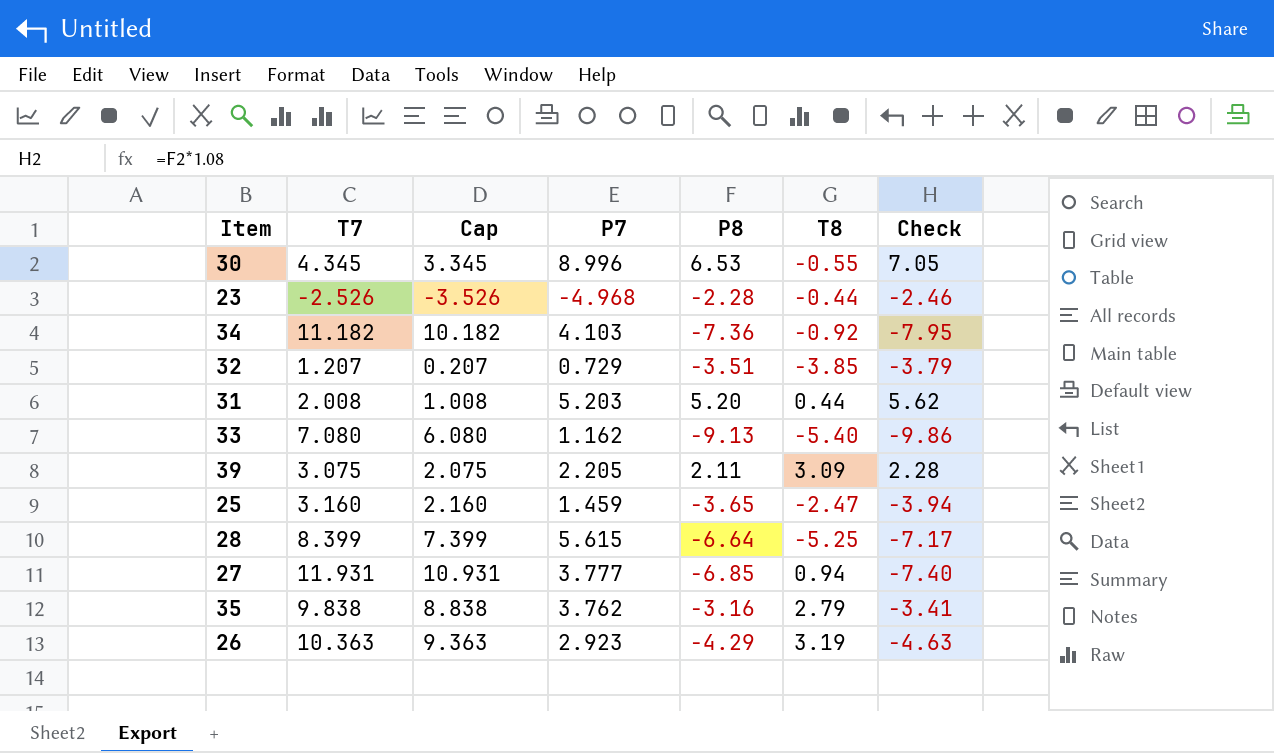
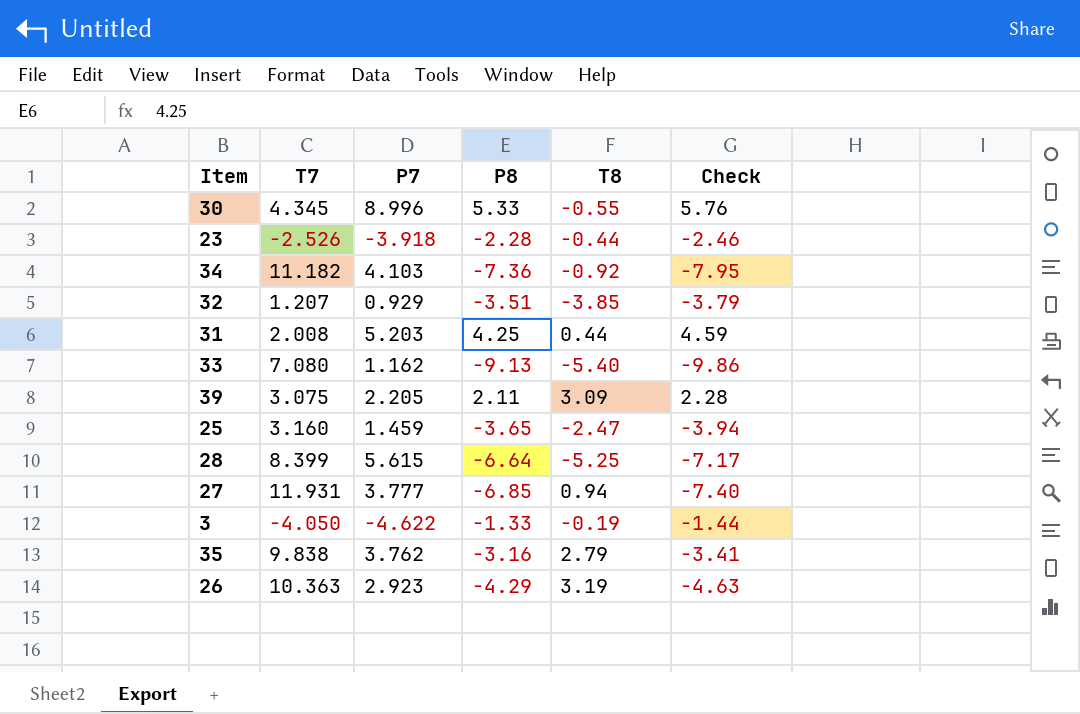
column Cap | formula: [T7] - 1 -> none
30 | P8: 6.53 -> 5.33
30 | Check: 7.05 -> 5.76
23 | P7: -4.968 -> -3.918
32 | P7: 0.729 -> 0.929
31 | P8: 5.20 -> 4.25
31 | Check: 5.62 -> 4.59
row 3: none -> -4.050 | -4.622 | -1.33 | -0.19 | -1.44

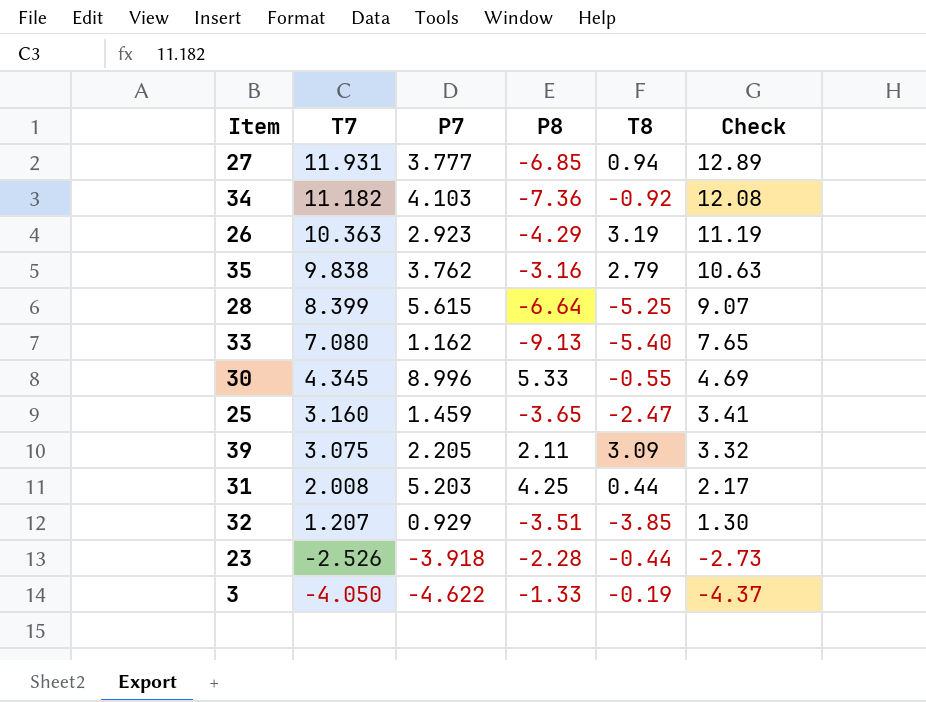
row order: none -> T7 descending
column Check | formula: [P8] * 1.08 -> [T7] * 1.08

